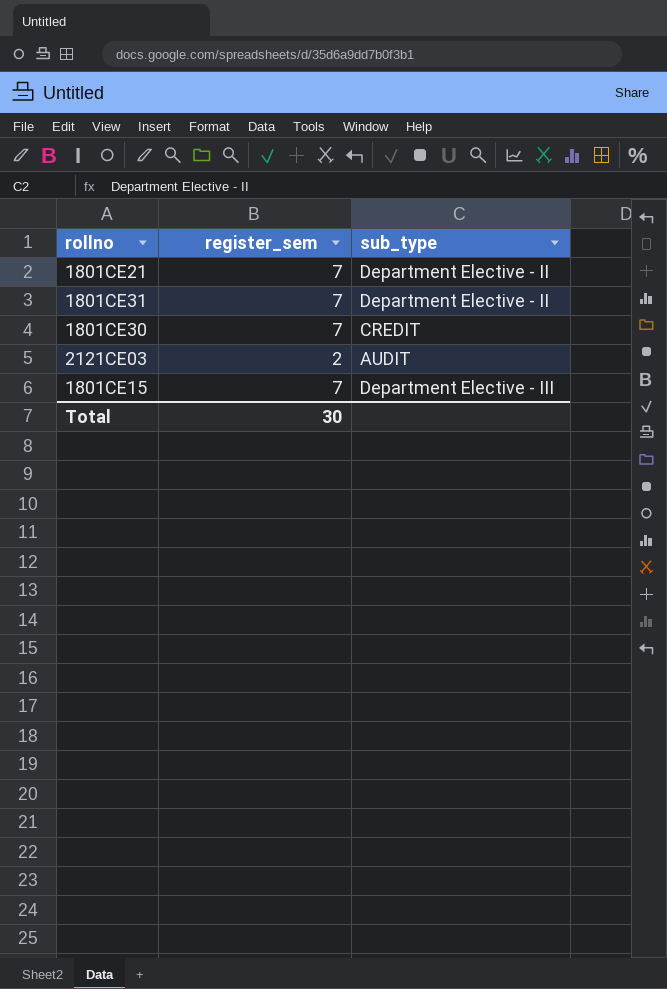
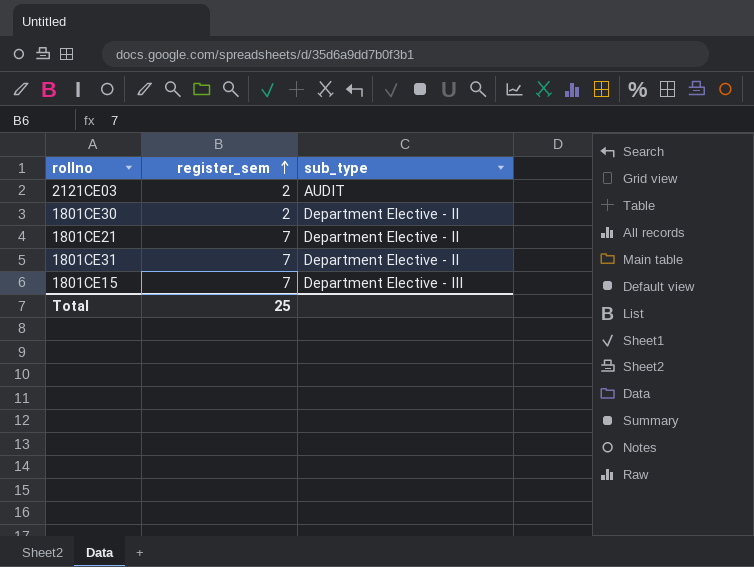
row order: none -> register_sem ascending
1801CE30 | register_sem: 7 -> 2
1801CE30 | sub_type: CREDIT -> Department Elective - II
Total | register_sem: 30 -> 25

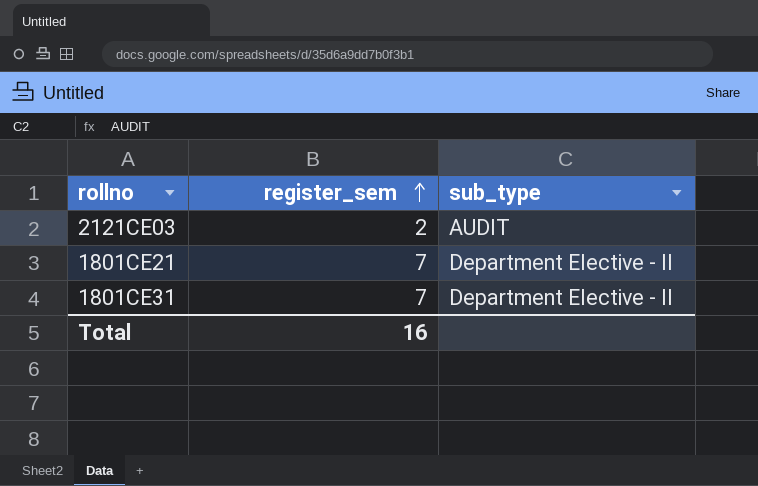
row 1801CE30: 2 | Department Elective - II -> none
row 1801CE15: 7 | Department Elective - III -> none
Total | register_sem: 25 -> 16

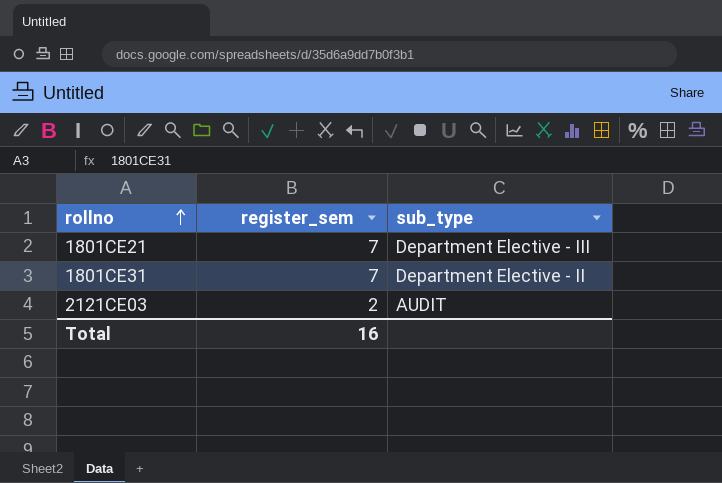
row order: register_sem ascending -> rollno ascending
1801CE21 | sub_type: Department Elective - II -> Department Elective - III

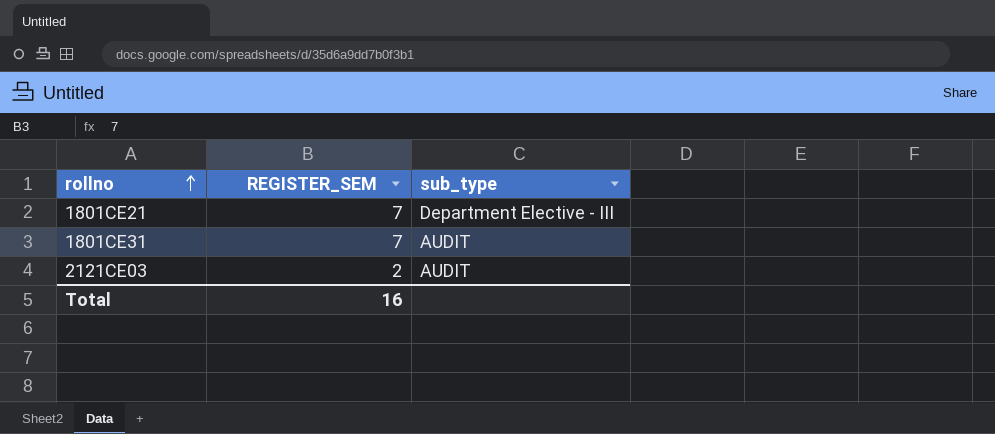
column name: register_sem -> REGISTER_SEM
1801CE31 | sub_type: Department Elective - II -> AUDIT

